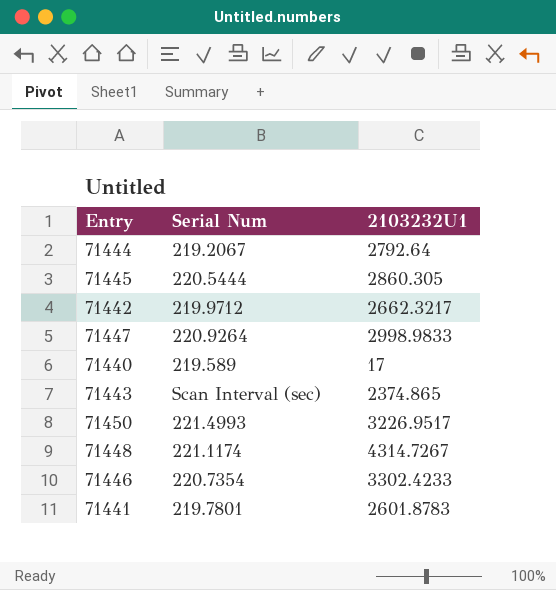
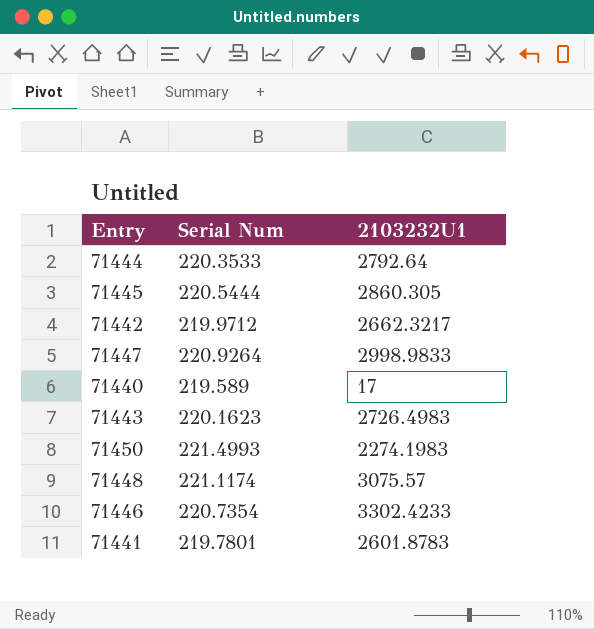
71444 | Serial Num: 219.2067 -> 220.3533
71443 | Serial Num: Scan Interval (sec) -> 220.1623
71443 | 2103232U1: 2374.865 -> 2726.4983
71450 | 2103232U1: 3226.9517 -> 2274.1983
71448 | 2103232U1: 4314.7267 -> 3075.57

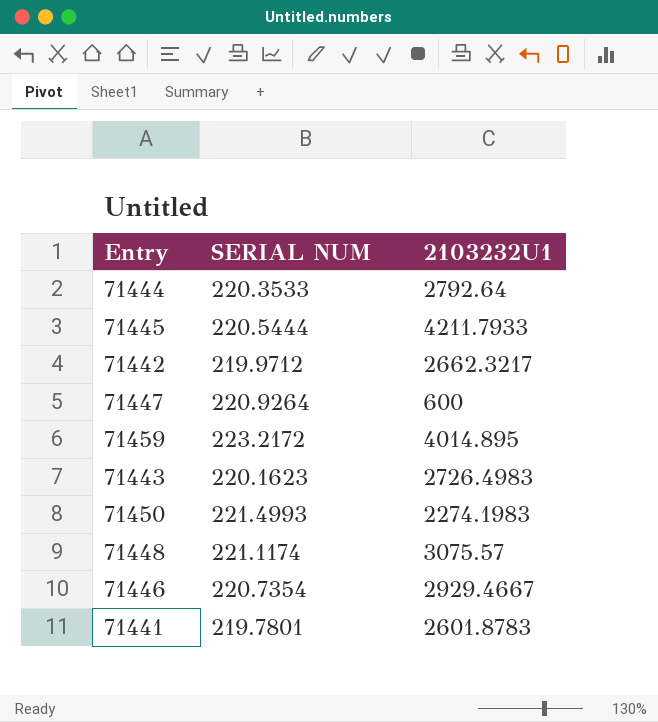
column name: Serial Num -> SERIAL NUM
row 71440: 219.589 | 17 -> none
71445 | 2103232U1: 2860.305 -> 4211.7933
71447 | 2103232U1: 2998.9833 -> 600
row 71459: none -> 223.2172 | 4014.895
71446 | 2103232U1: 3302.4233 -> 2929.4667

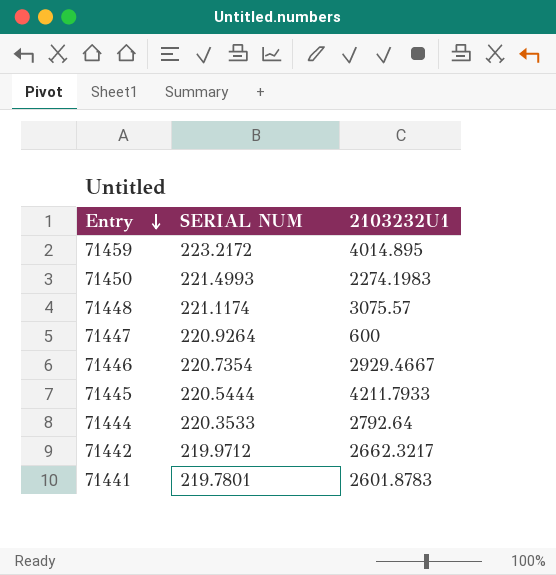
row order: none -> Entry descending
row 71443: 220.1623 | 2726.4983 -> none

